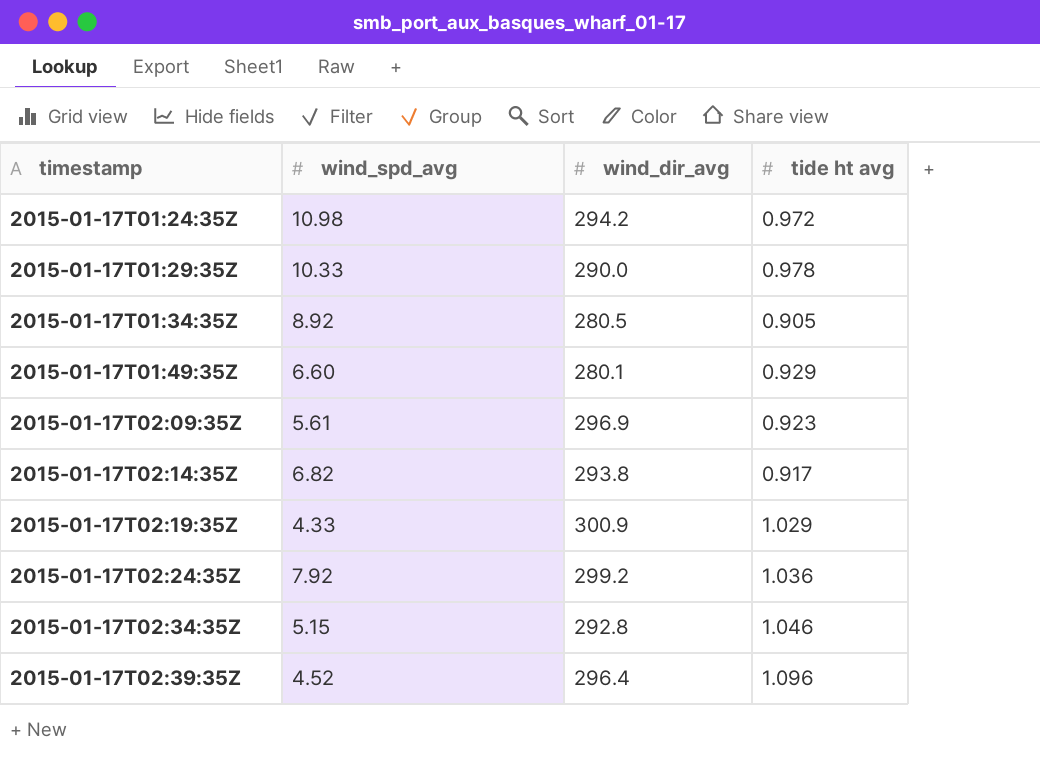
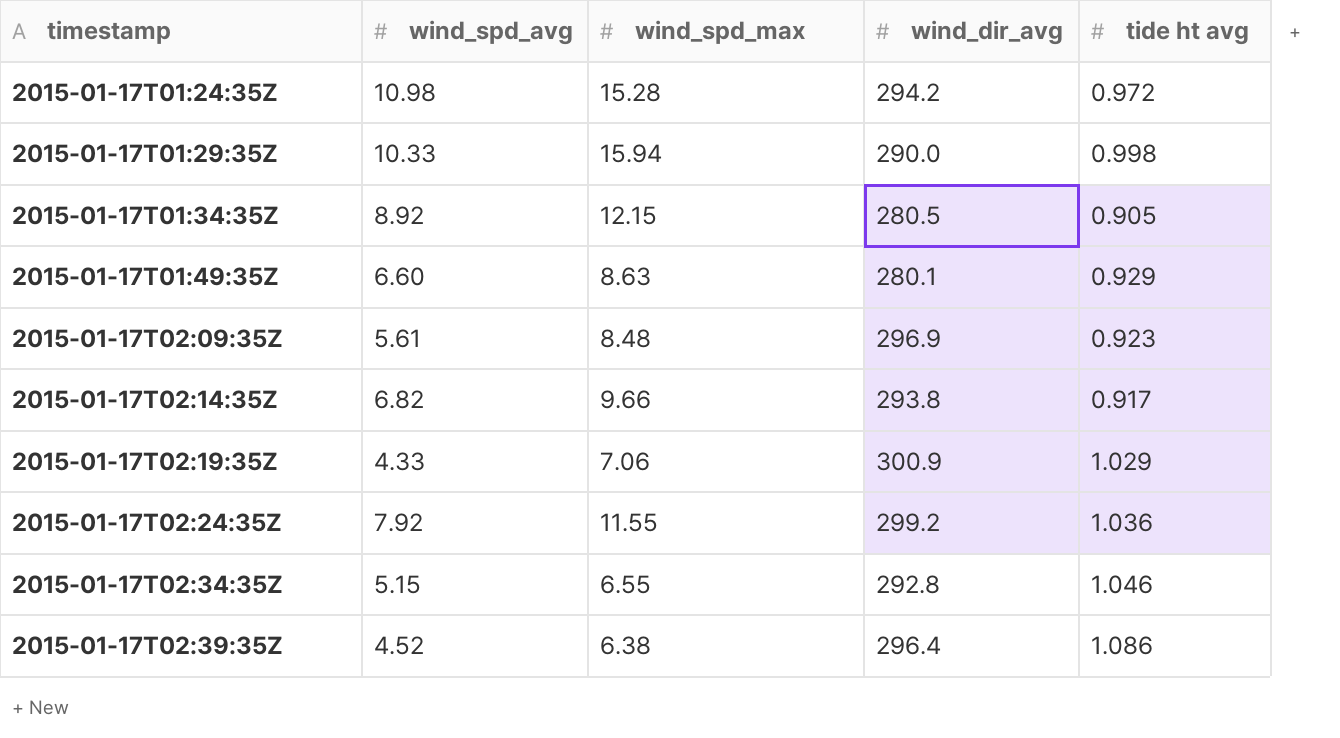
column wind_spd_max | position: none -> 3
2015-01-17T01:29:35Z | tide ht avg: 0.978 -> 0.998
2015-01-17T02:39:35Z | tide ht avg: 1.096 -> 1.086

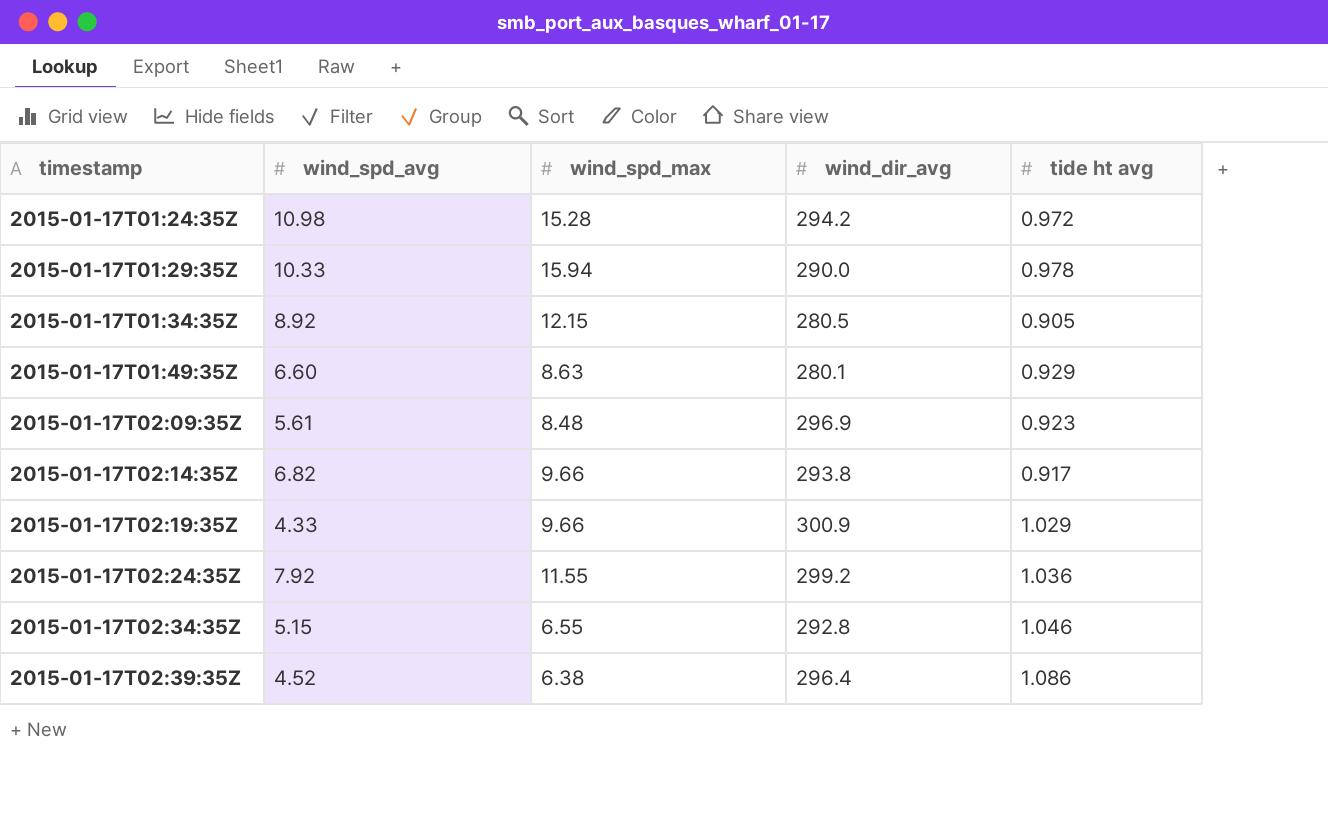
2015-01-17T01:29:35Z | tide ht avg: 0.998 -> 0.978
2015-01-17T02:19:35Z | wind_spd_max: 7.06 -> 9.66

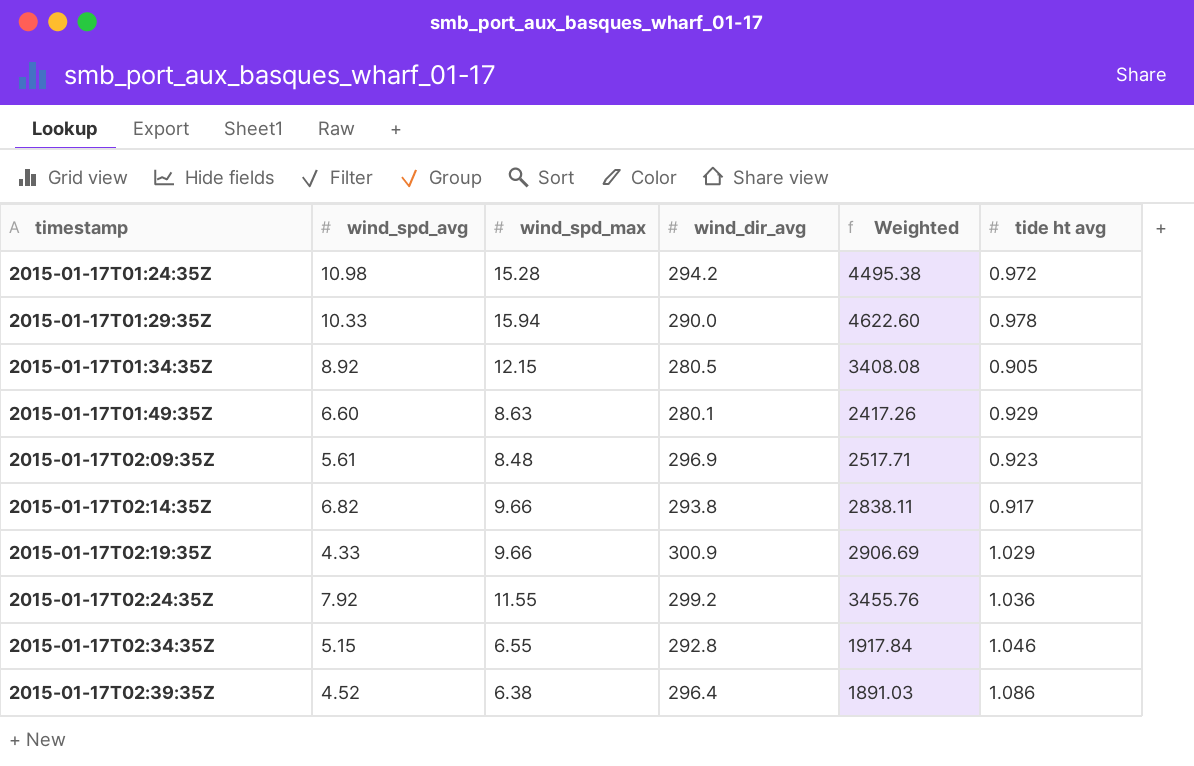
column Weighted | formula: none -> [wind_spd_max] * [wind_dir_avg]

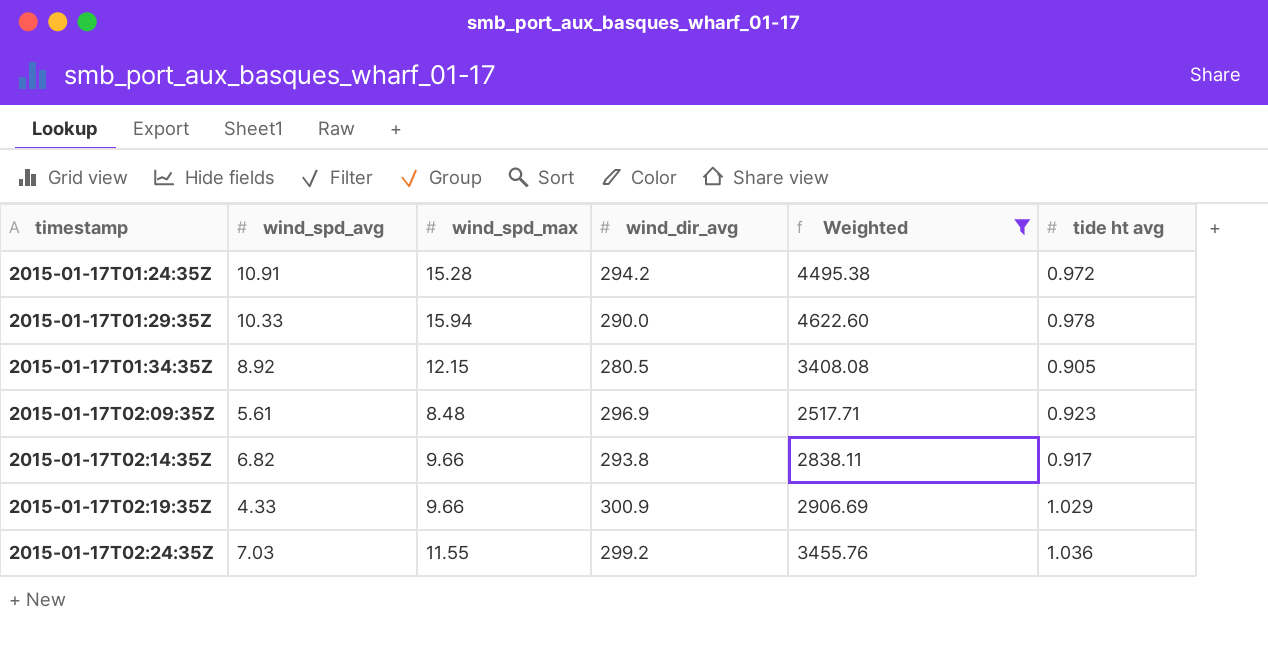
filter: none -> Weighted >= 2517.71
2015-01-17T01:24:35Z | wind_spd_avg: 10.98 -> 10.91
2015-01-17T02:24:35Z | wind_spd_avg: 7.92 -> 7.03

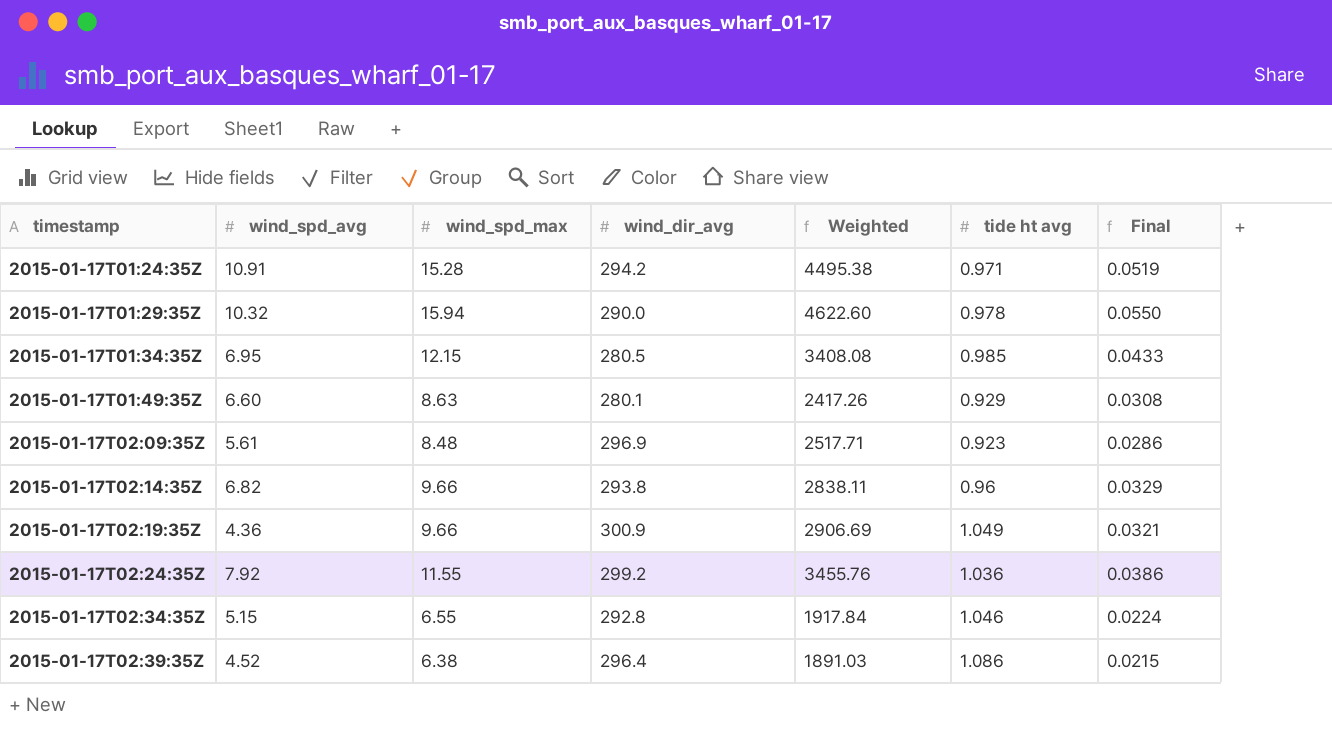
filter: Weighted >= 2517.71 -> none
column Final | formula: none -> [wind_spd_max] / [wind_dir_avg]
2015-01-17T01:24:35Z | tide ht avg: 0.972 -> 0.971
2015-01-17T01:29:35Z | wind_spd_avg: 10.33 -> 10.32
2015-01-17T01:34:35Z | wind_spd_avg: 8.92 -> 6.95
2015-01-17T01:34:35Z | tide ht avg: 0.905 -> 0.985
2015-01-17T02:14:35Z | tide ht avg: 0.917 -> 0.96
2015-01-17T02:19:35Z | wind_spd_avg: 4.33 -> 4.36
2015-01-17T02:19:35Z | tide ht avg: 1.029 -> 1.049
2015-01-17T02:24:35Z | wind_spd_avg: 7.03 -> 7.92

